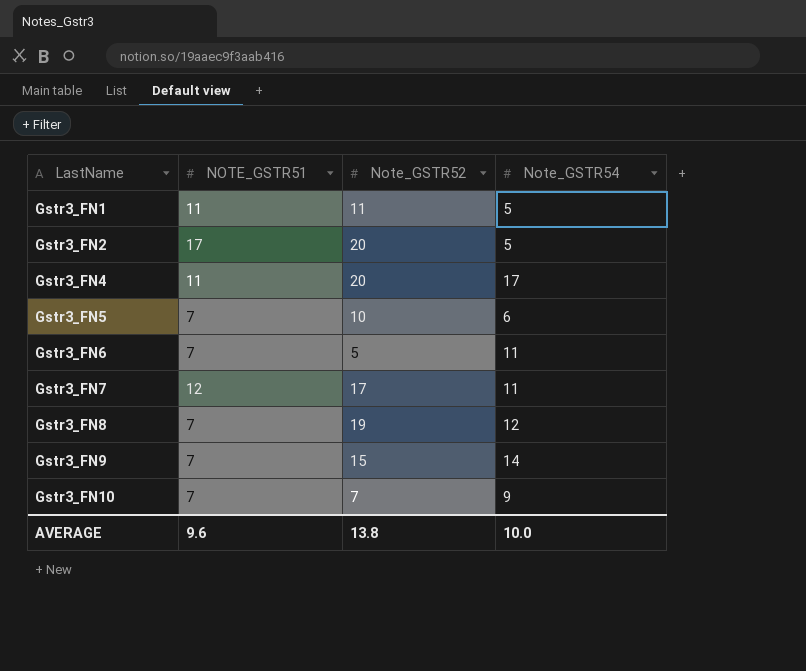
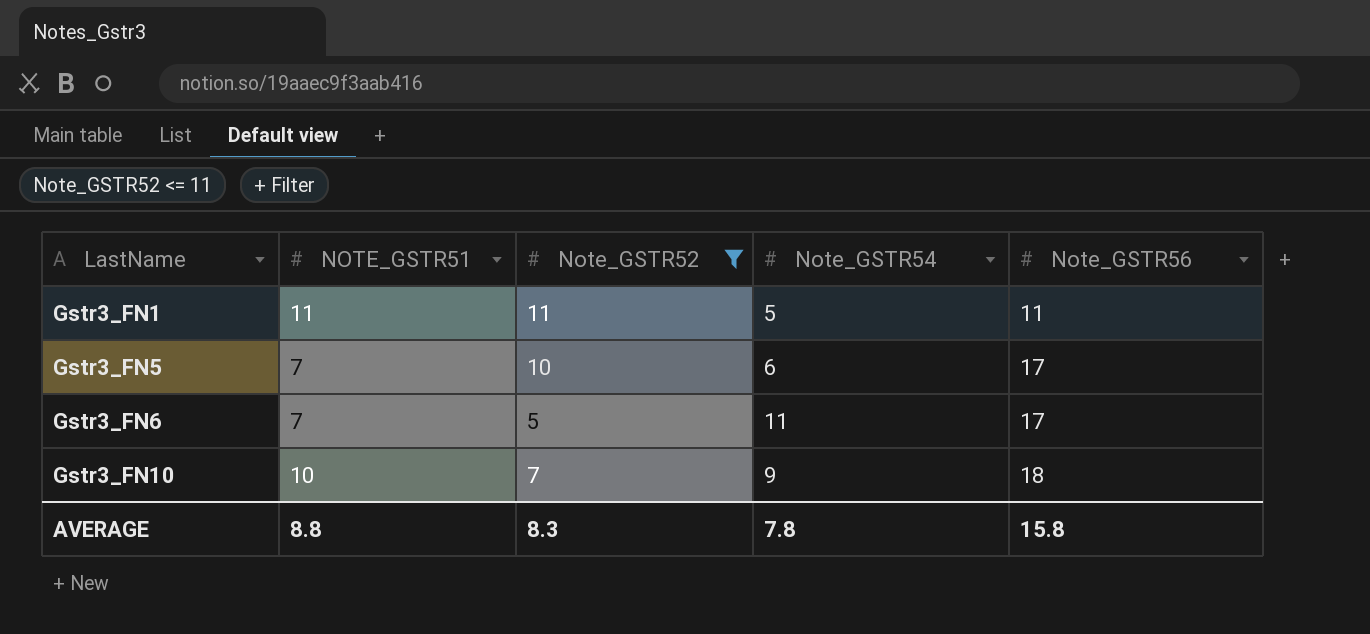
filter: none -> Note_GSTR52 <= 11
column Note_GSTR56 | position: none -> 5
Gstr3_FN10 | NOTE_GSTR51: 7 -> 10
AVERAGE | NOTE_GSTR51: 9.6 -> 8.8
AVERAGE | Note_GSTR52: 13.8 -> 8.3
AVERAGE | Note_GSTR54: 10.0 -> 7.8

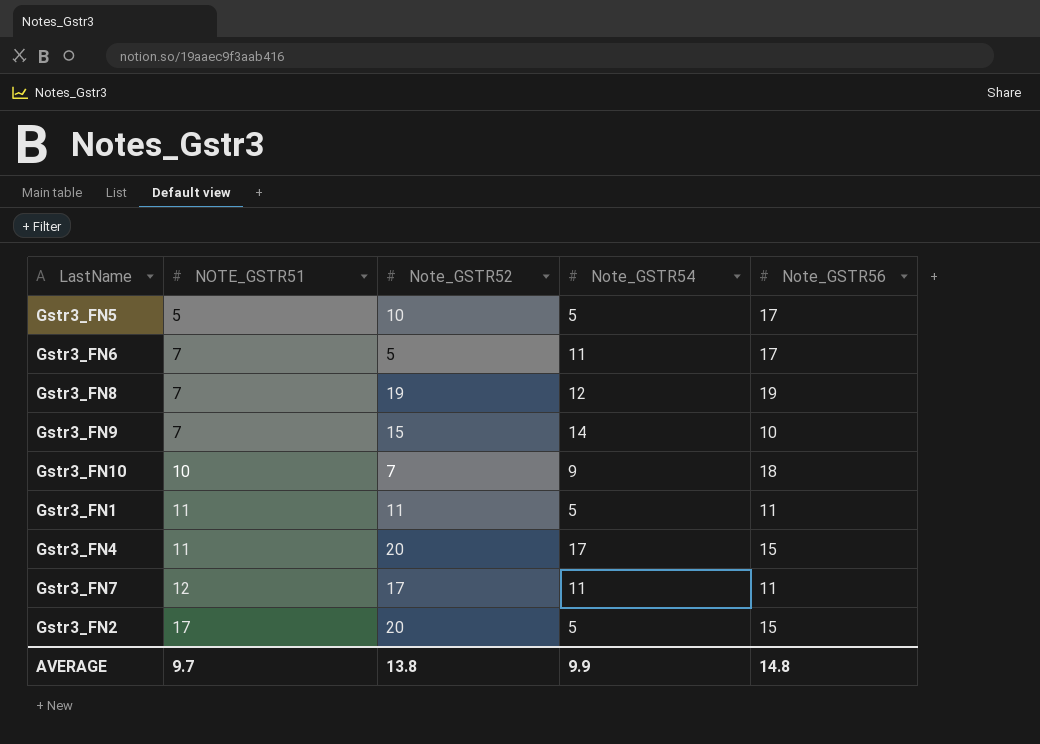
filter: Note_GSTR52 <= 11 -> none
row order: LastName ascending -> NOTE_GSTR51 ascending
Gstr3_FN5 | NOTE_GSTR51: 7 -> 5
Gstr3_FN5 | Note_GSTR54: 6 -> 5
AVERAGE | NOTE_GSTR51: 8.8 -> 9.7
AVERAGE | Note_GSTR52: 8.3 -> 13.8
AVERAGE | Note_GSTR54: 7.8 -> 9.9
AVERAGE | Note_GSTR56: 15.8 -> 14.8

